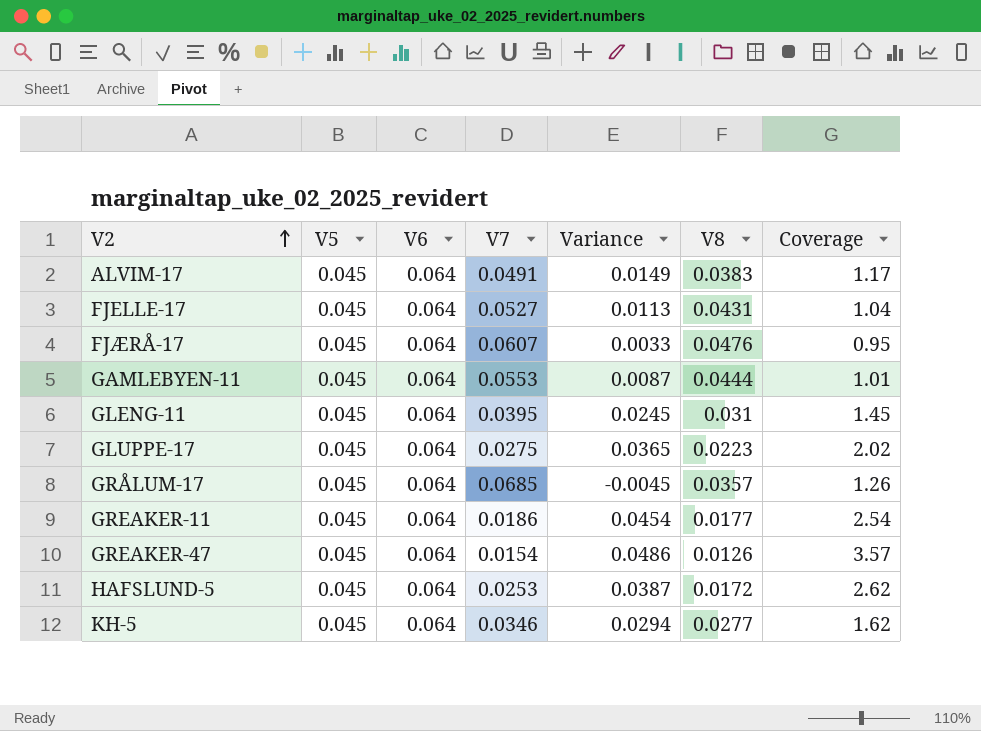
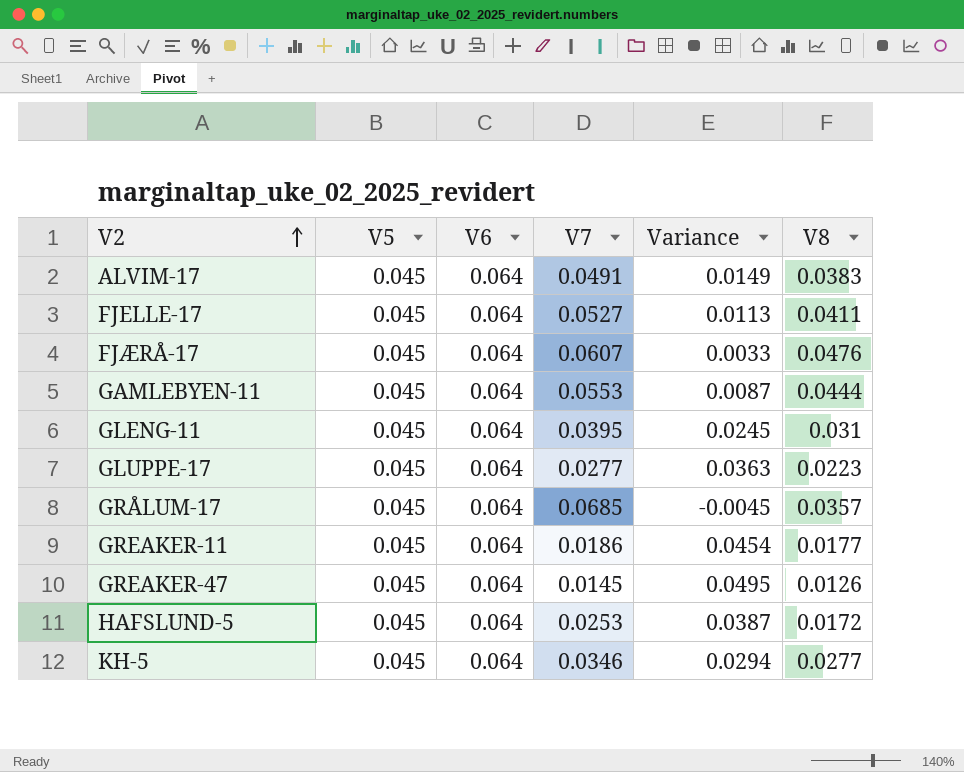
column Coverage | formula: [V5] / [V8] -> none
FJELLE-17 | V8: 0.0431 -> 0.0411
GLUPPE-17 | V7: 0.0275 -> 0.0277
GLUPPE-17 | Variance: 0.0365 -> 0.0363
GREAKER-47 | V7: 0.0154 -> 0.0145
GREAKER-47 | Variance: 0.0486 -> 0.0495

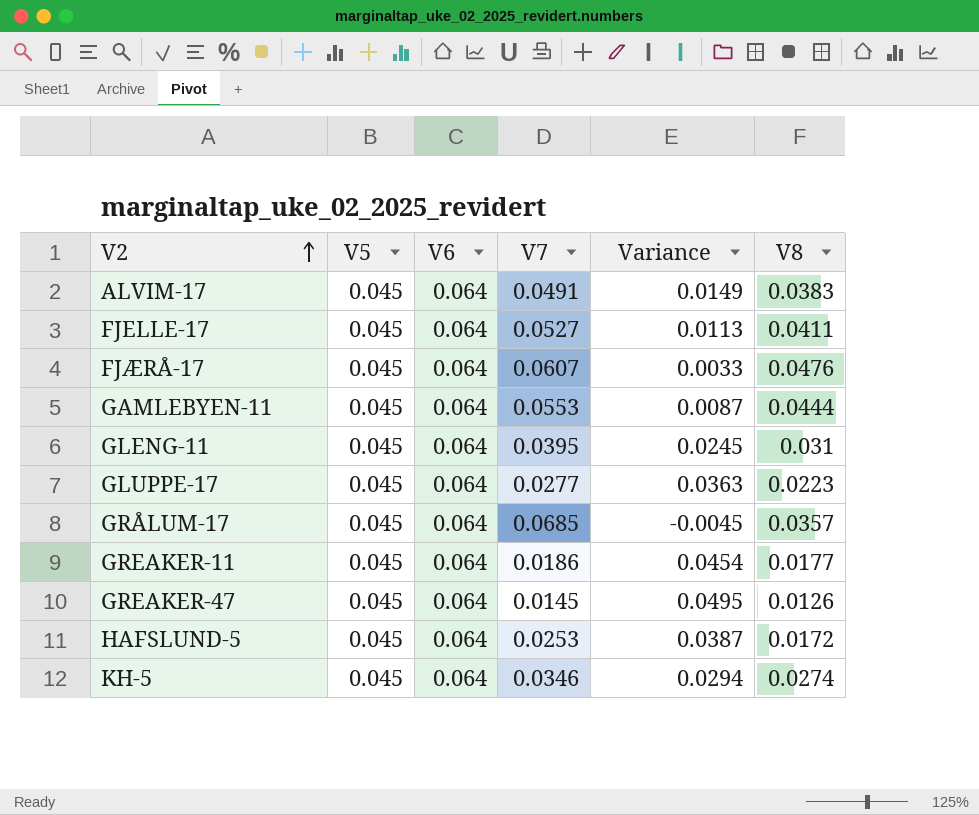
KH-5 | V8: 0.0277 -> 0.0274

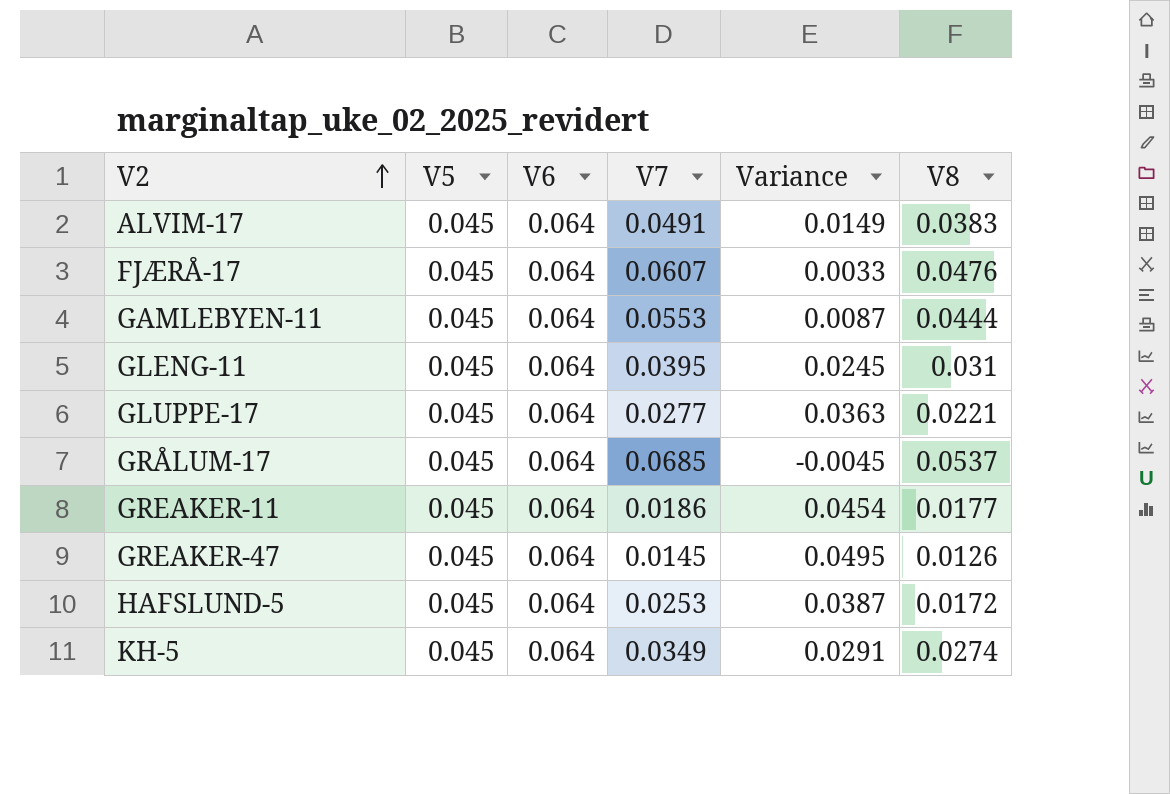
row FJELLE-17: 0.045 | 0.064 | 0.0527 | 0.0113 | 0.0411 -> none
GLUPPE-17 | V8: 0.0223 -> 0.0221
GRÅLUM-17 | V8: 0.0357 -> 0.0537
KH-5 | V7: 0.0346 -> 0.0349
KH-5 | Variance: 0.0294 -> 0.0291

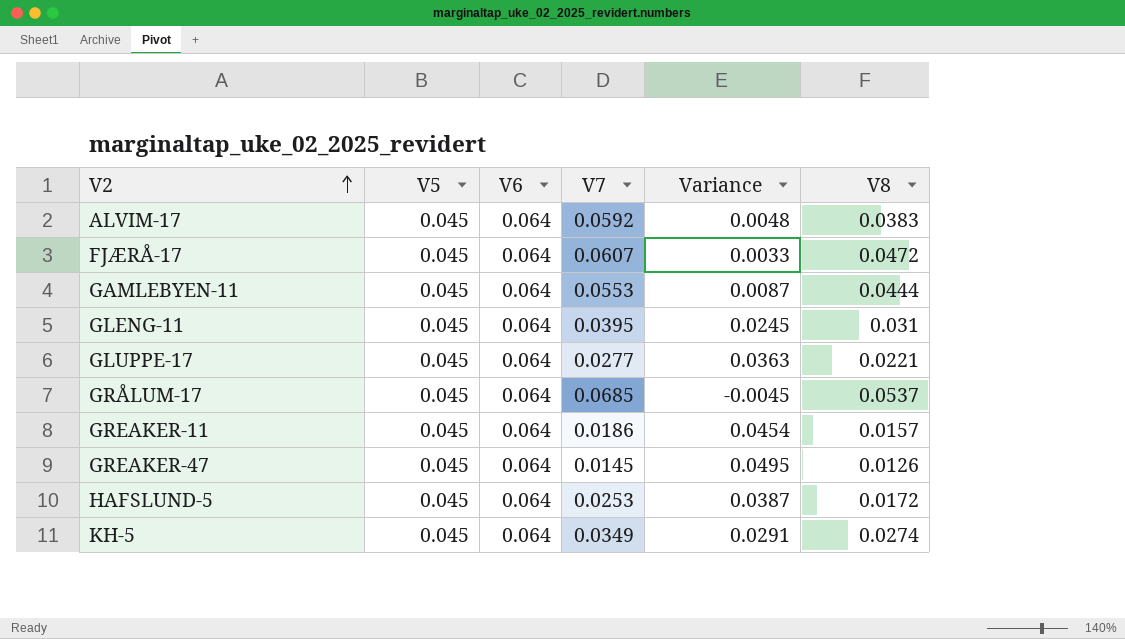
ALVIM-17 | V7: 0.0491 -> 0.0592
ALVIM-17 | Variance: 0.0149 -> 0.0048
FJÆRÅ-17 | V8: 0.0476 -> 0.0472
GREAKER-11 | V8: 0.0177 -> 0.0157

